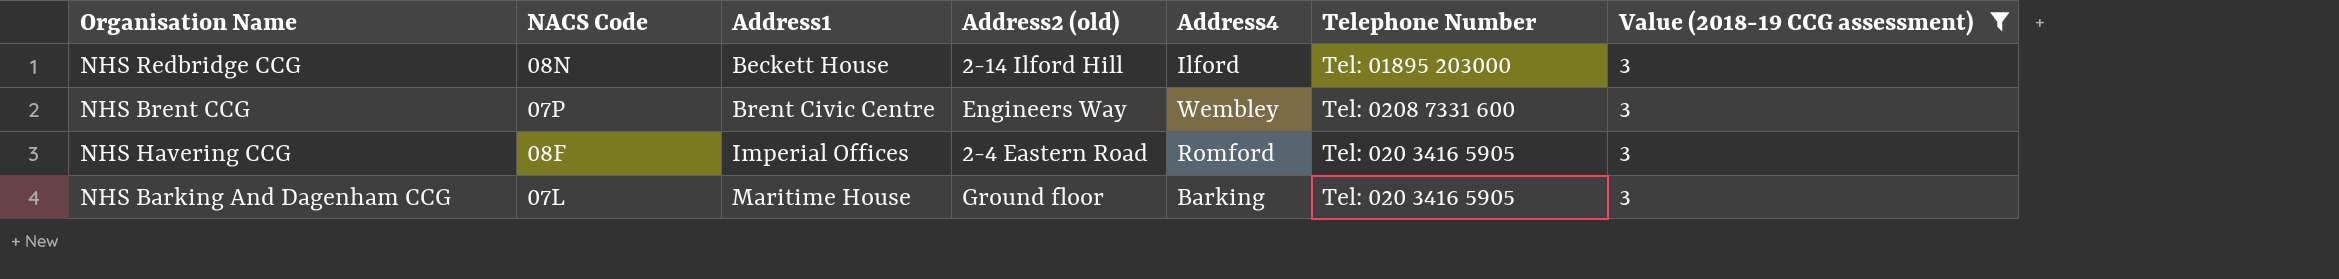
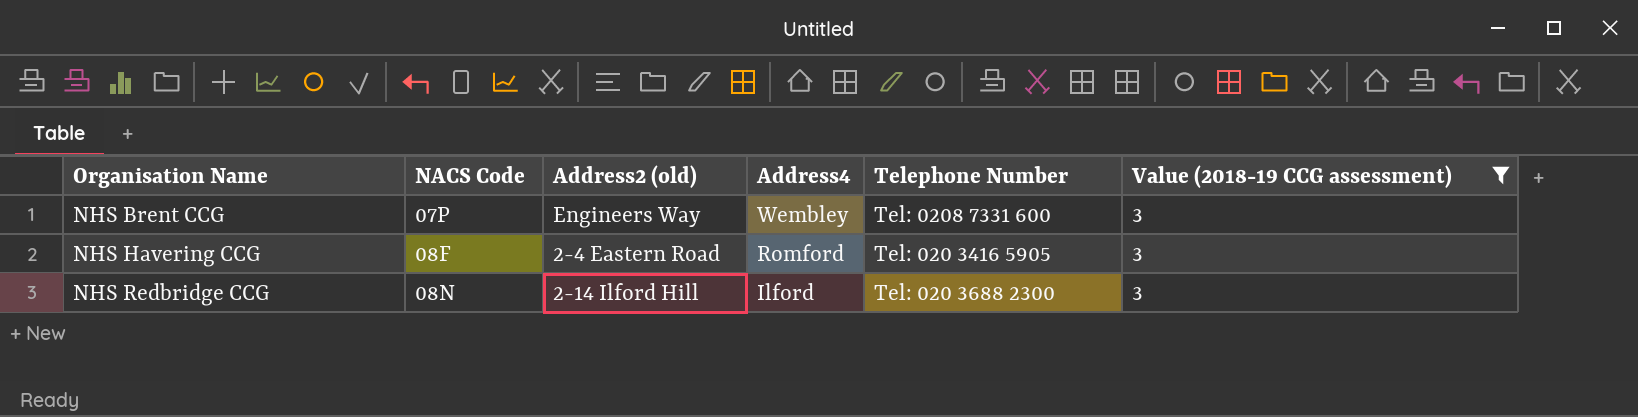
row order: Address1 ascending -> Organisation Name ascending
column Address1 | position: 3 -> none
row NHS Barking And Dagenham CCG: 07L | Maritime House | Ground floor | Barking | Tel: 020 3416 5905 | 3 -> none
NHS Redbridge CCG | Telephone Number: Tel: 01895 203000 -> Tel: 020 3688 2300

